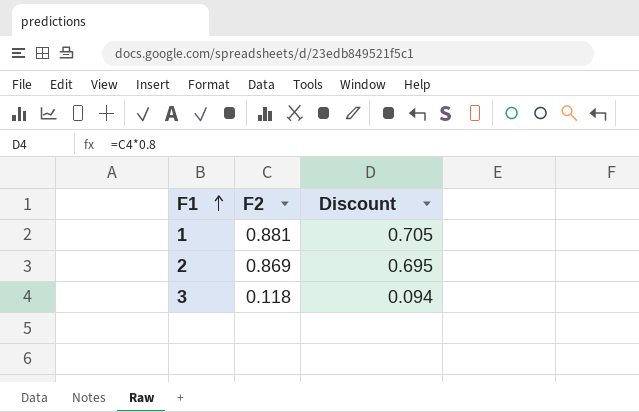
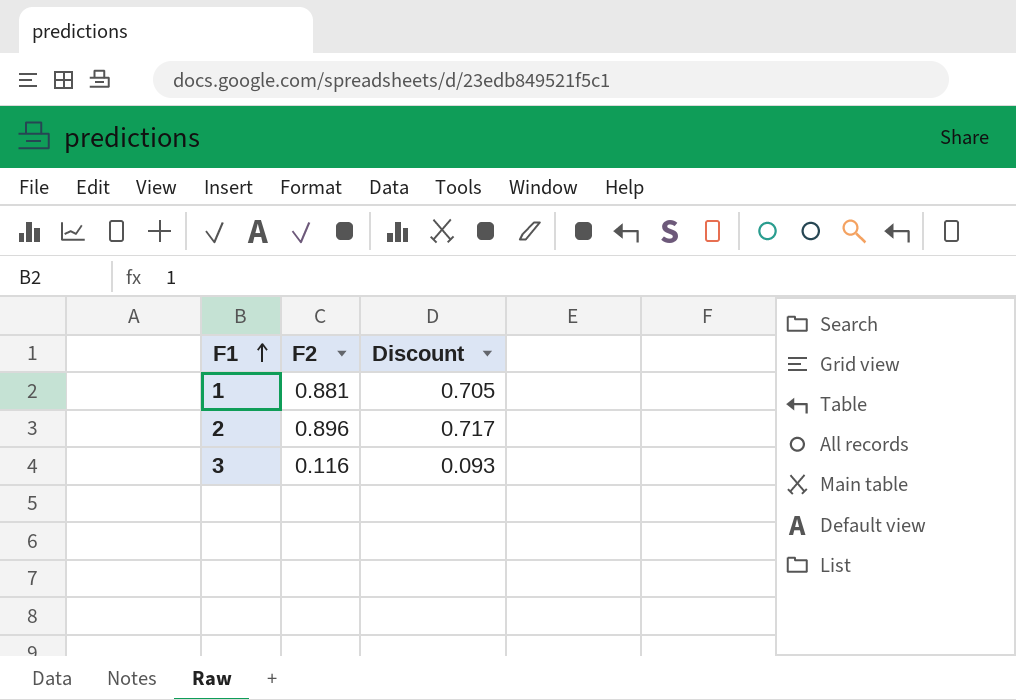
2 | F2: 0.869 -> 0.896
2 | Discount: 0.695 -> 0.717
3 | F2: 0.118 -> 0.116
3 | Discount: 0.094 -> 0.093

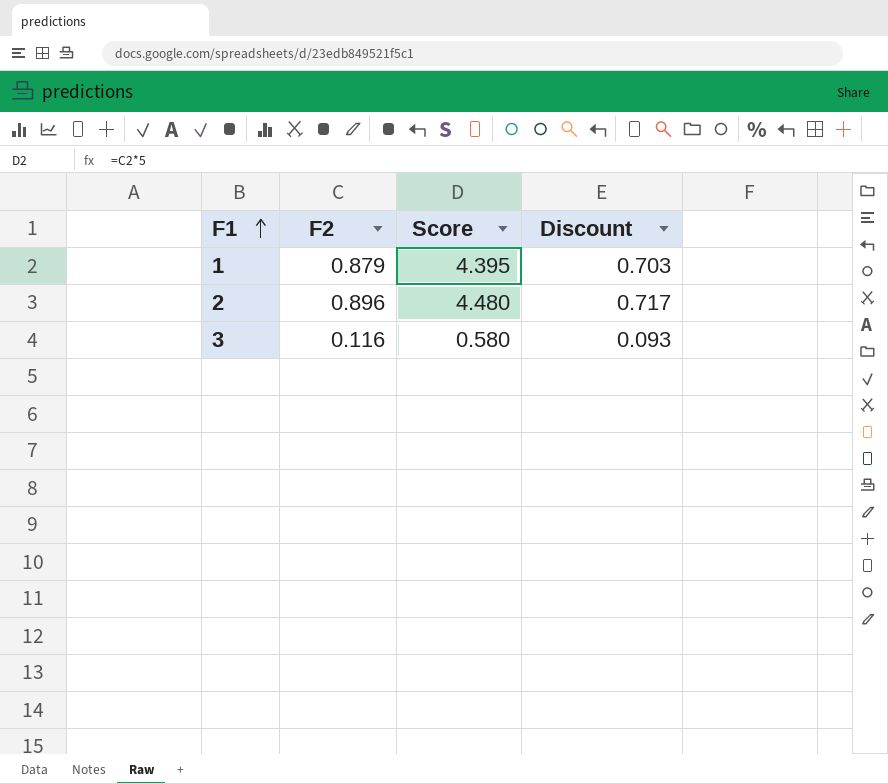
column Score | formula: none -> [F2] * 5
1 | F2: 0.881 -> 0.879
1 | Discount: 0.705 -> 0.703

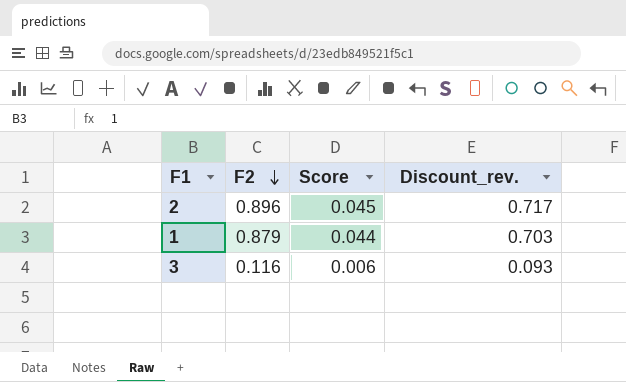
row order: F1 ascending -> F2 descending
column Score | formula: [F2] * 5 -> [F2] * 0.05
column name: Discount -> Discount_rev.

